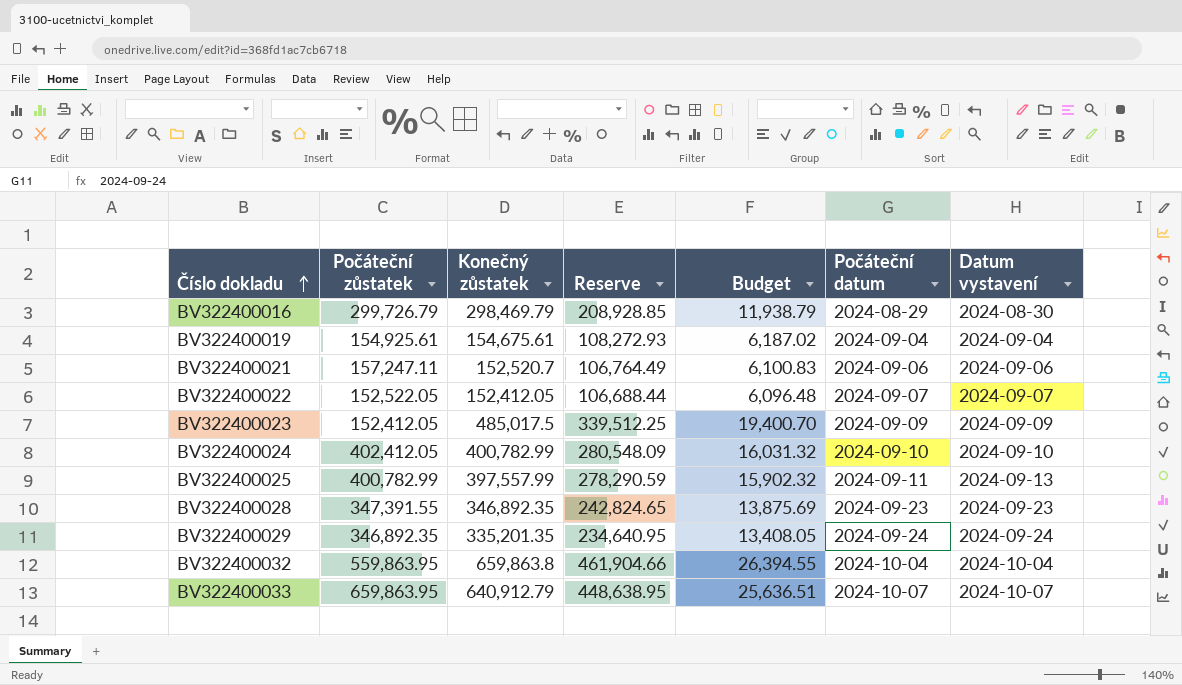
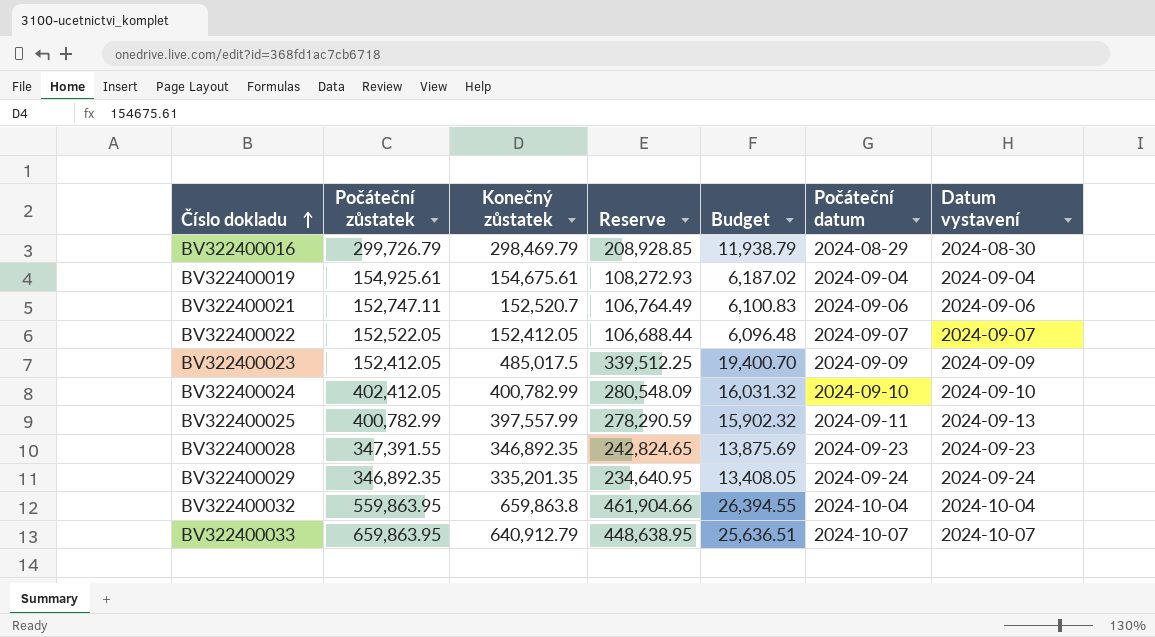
BV322400021 | Počáteční zůstatek: 157,247.11 -> 152,747.11

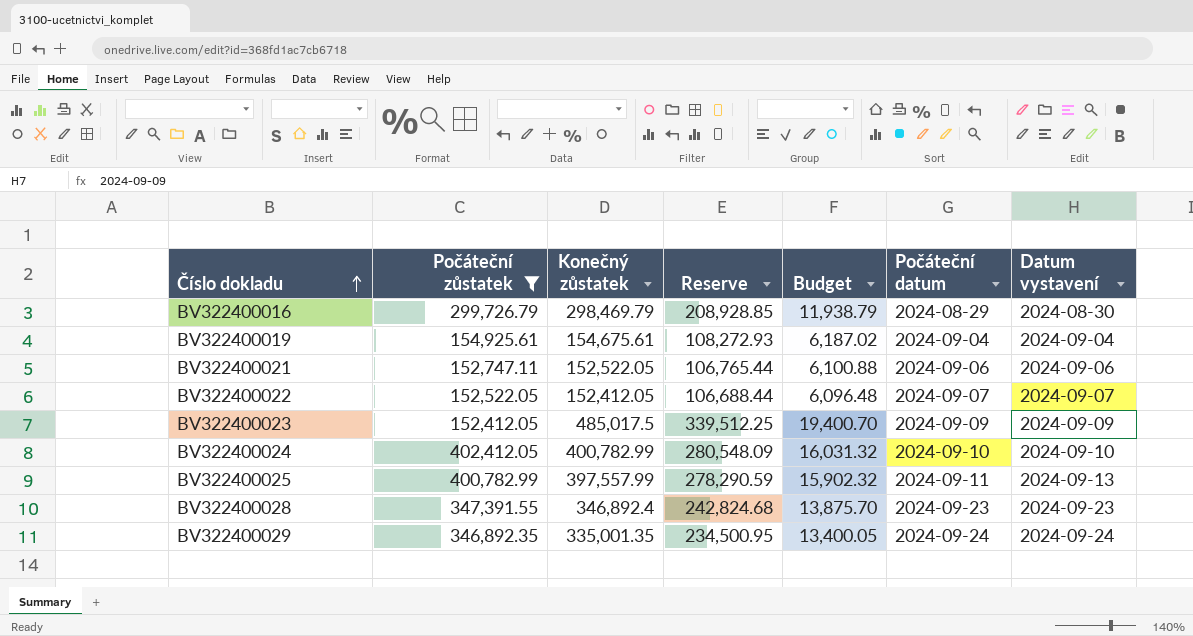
filter: none -> Počáteční zůstatek <= 402,412.05
BV322400021 | Konečný zůstatek: 152,520.7 -> 152,522.05
BV322400021 | Reserve: 106,764.49 -> 106,765.44
BV322400021 | Budget: 6,100.83 -> 6,100.88
BV322400028 | Konečný zůstatek: 346,892.35 -> 346,892.4
BV322400028 | Reserve: 242,824.65 -> 242,824.68
BV322400028 | Budget: 13,875.69 -> 13,875.70
BV322400029 | Konečný zůstatek: 335,201.35 -> 335,001.35
BV322400029 | Reserve: 234,640.95 -> 234,500.95
BV322400029 | Budget: 13,408.05 -> 13,400.05

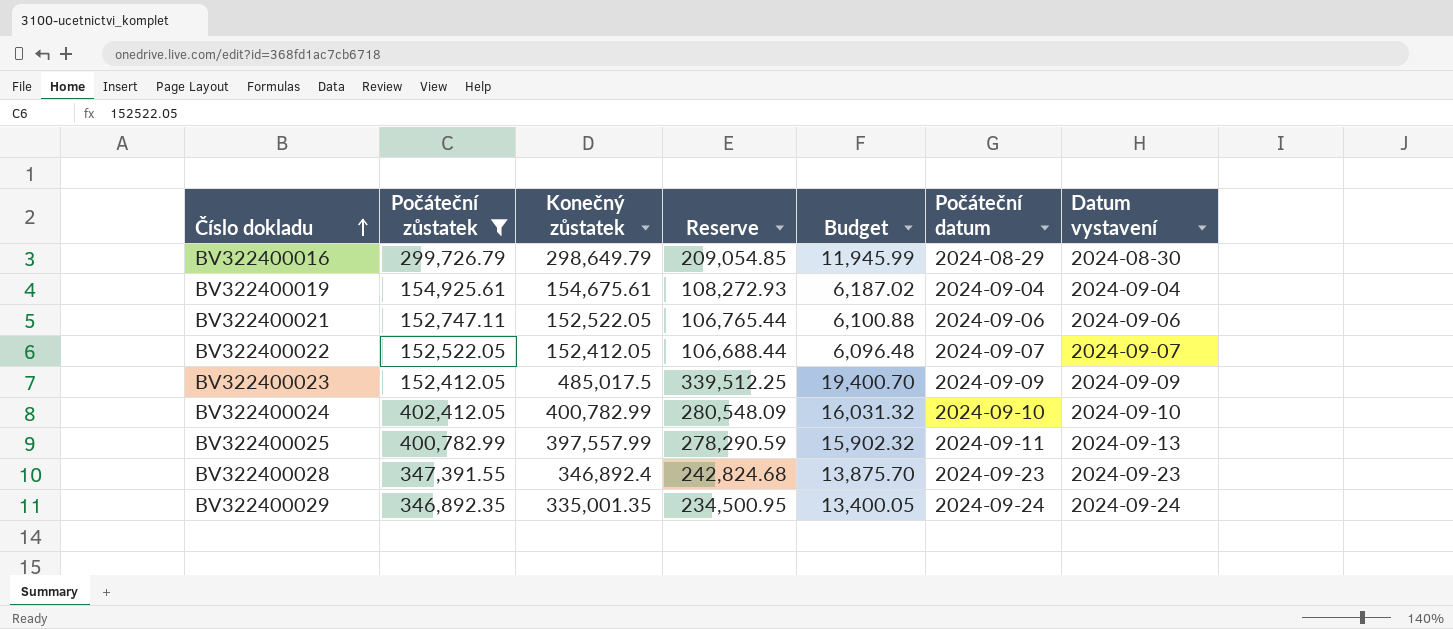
BV322400016 | Konečný zůstatek: 298,469.79 -> 298,649.79
BV322400016 | Reserve: 208,928.85 -> 209,054.85
BV322400016 | Budget: 11,938.79 -> 11,945.99

